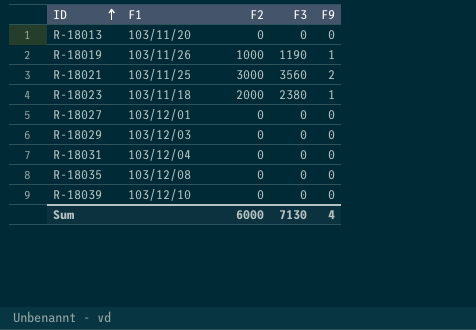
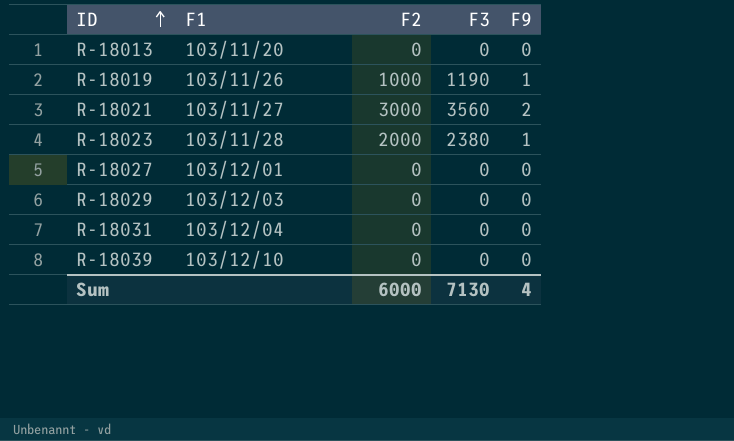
row R-18035: 103/12/08 | 0 | 0 | 0 -> none
R-18021 | F1: 103/11/25 -> 103/11/27
R-18023 | F1: 103/11/18 -> 103/11/28

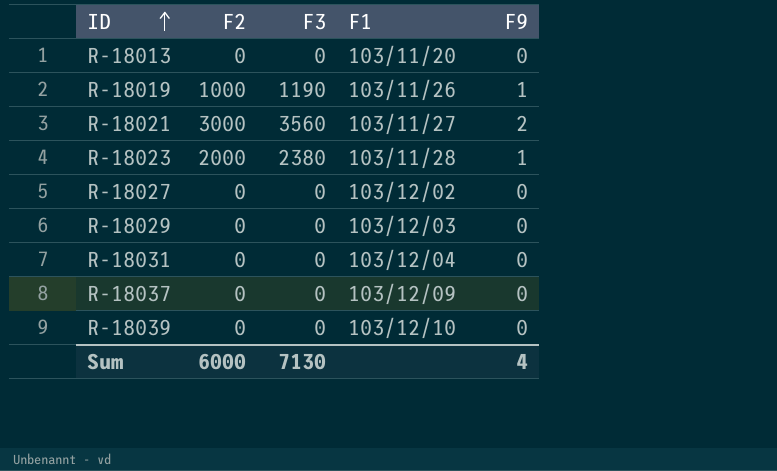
column F1 | position: 2 -> 4
R-18027 | F1: 103/12/01 -> 103/12/02
row R-18037: none -> 0 | 0 | 103/12/09 | 0

